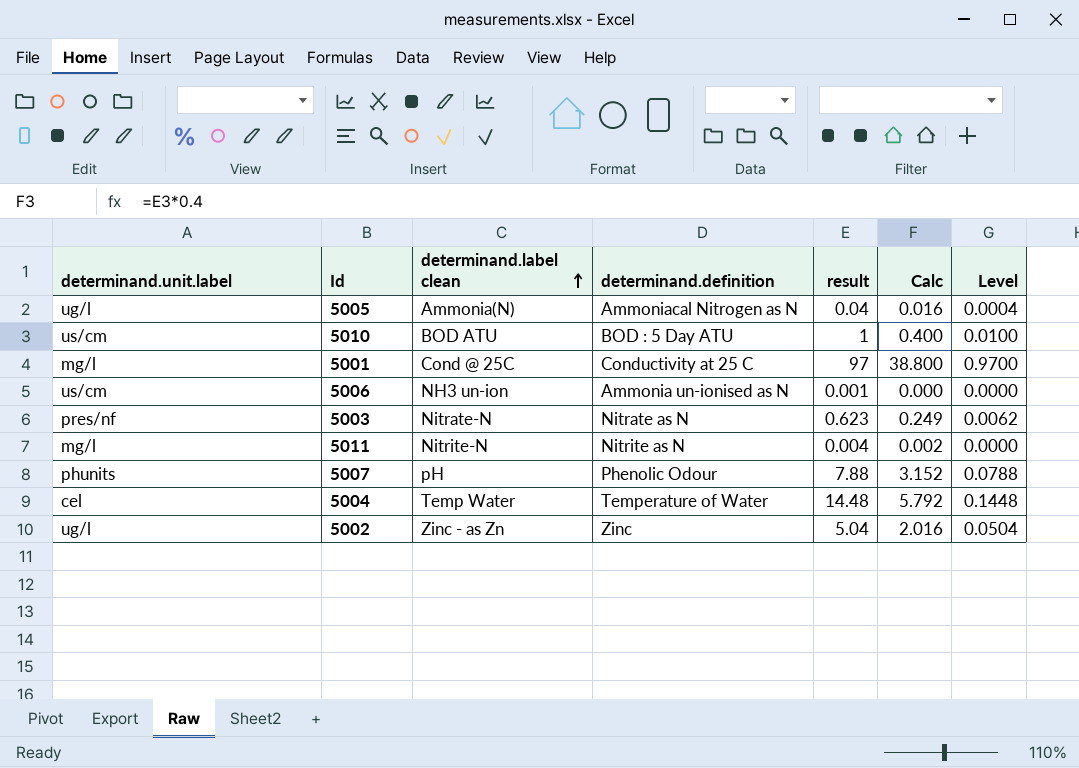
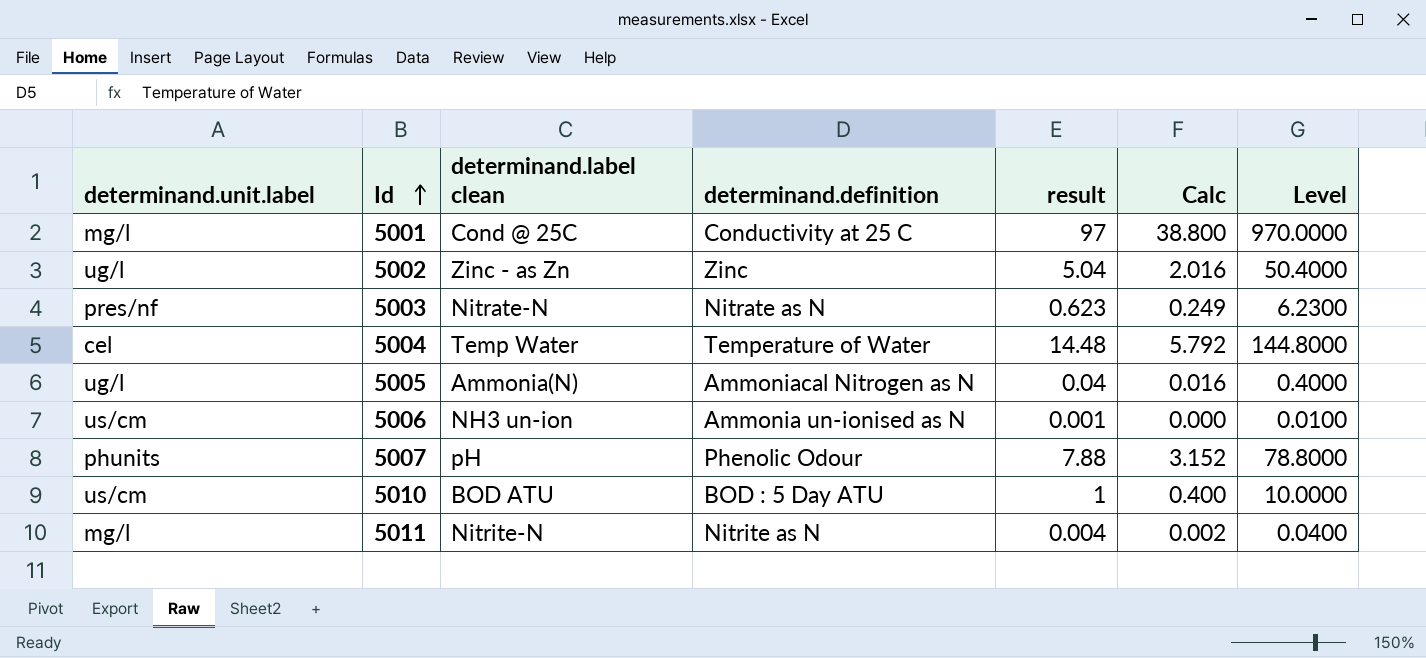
row order: determinand.label clean ascending -> Id ascending
column Level | formula: [result] * 0.01 -> [result] * 10

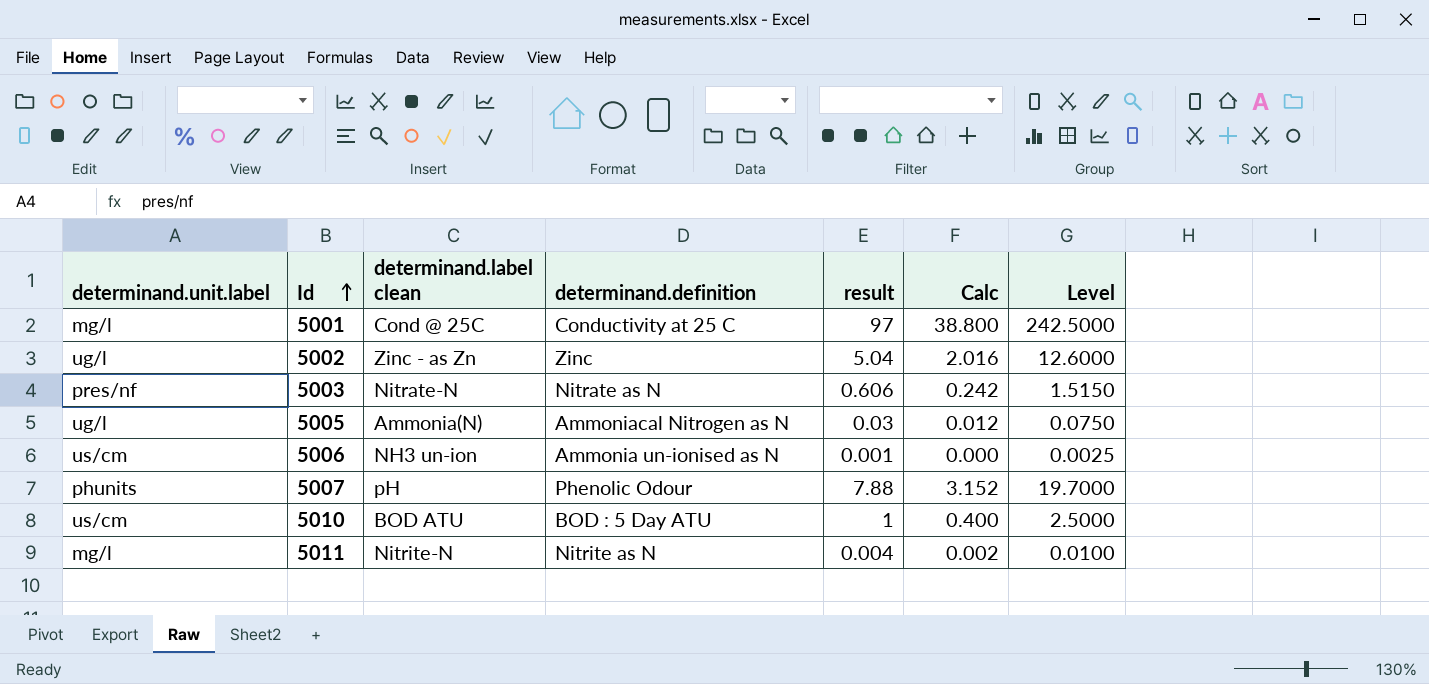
column Level | formula: [result] * 10 -> [result] * 2.5
row 5004: cel | Temp Water | Temperature of Water | 14.48 | 5.792 | 144.8000 -> none
5003 | result: 0.623 -> 0.606
5003 | Calc: 0.249 -> 0.242
5005 | result: 0.04 -> 0.03
5005 | Calc: 0.016 -> 0.012

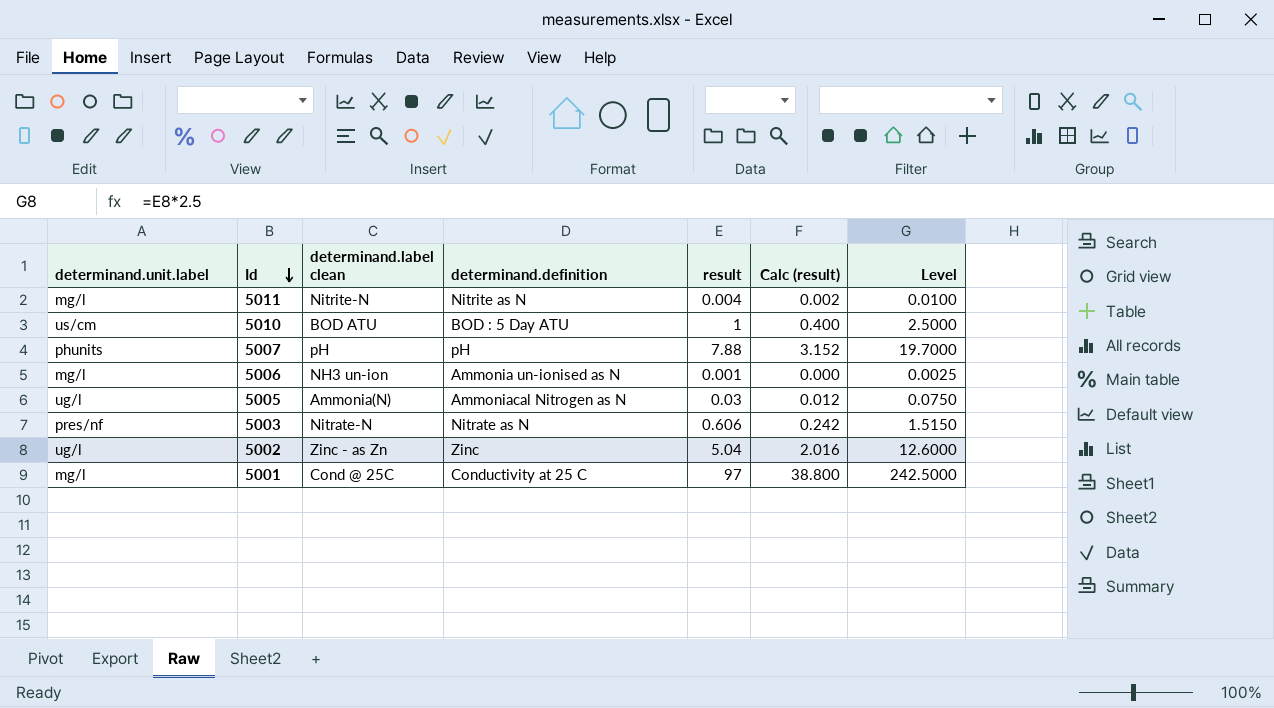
row order: Id ascending -> Id descending
column name: Calc -> Calc (result)
5007 | determinand.definition: Phenolic Odour -> pH
5006 | determinand.unit.label: us/cm -> mg/l

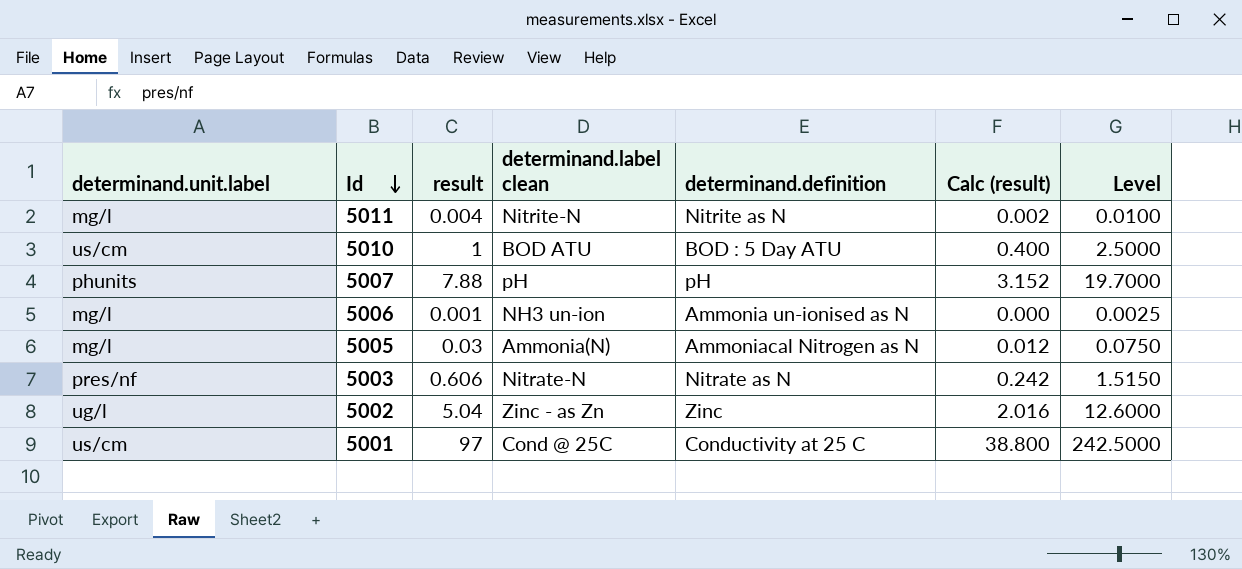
column result | position: 5 -> 3
5005 | determinand.unit.label: ug/l -> mg/l
5001 | determinand.unit.label: mg/l -> us/cm

